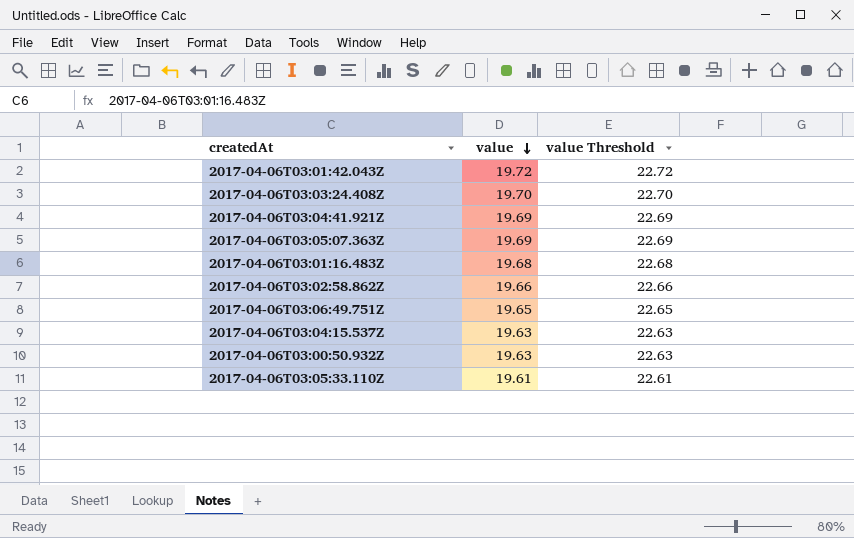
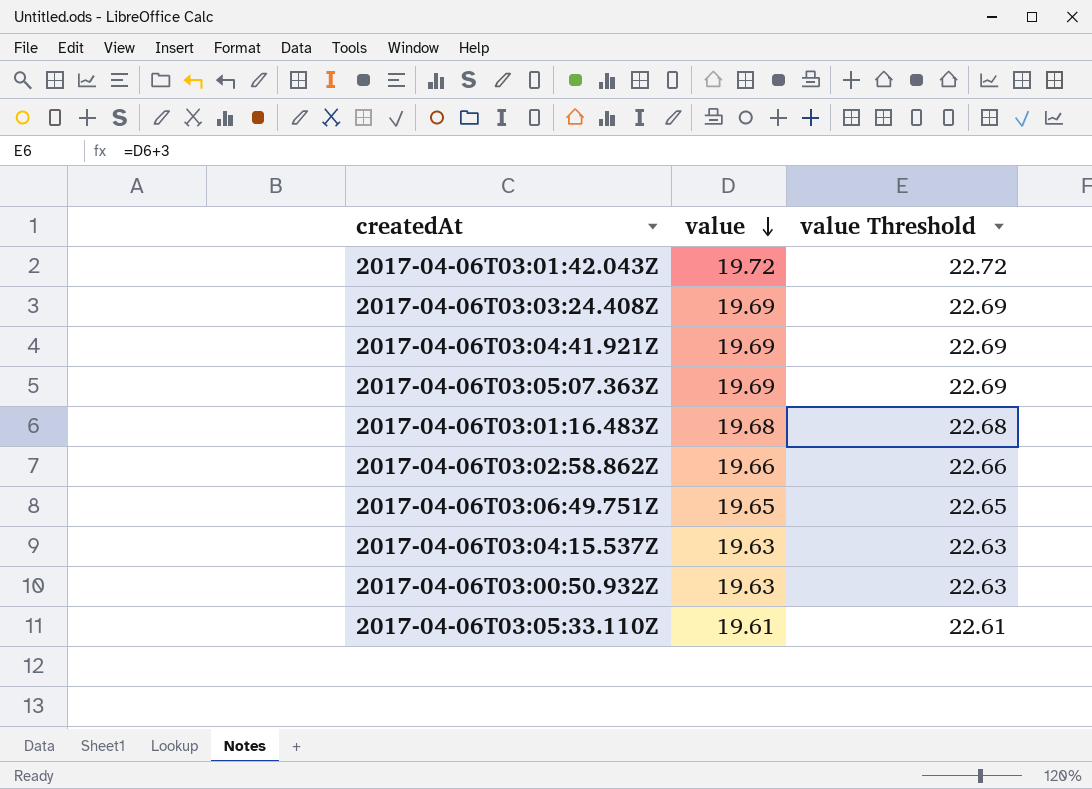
2017-04-06T03:03:24.408Z | value: 19.70 -> 19.69
2017-04-06T03:03:24.408Z | value Threshold: 22.70 -> 22.69

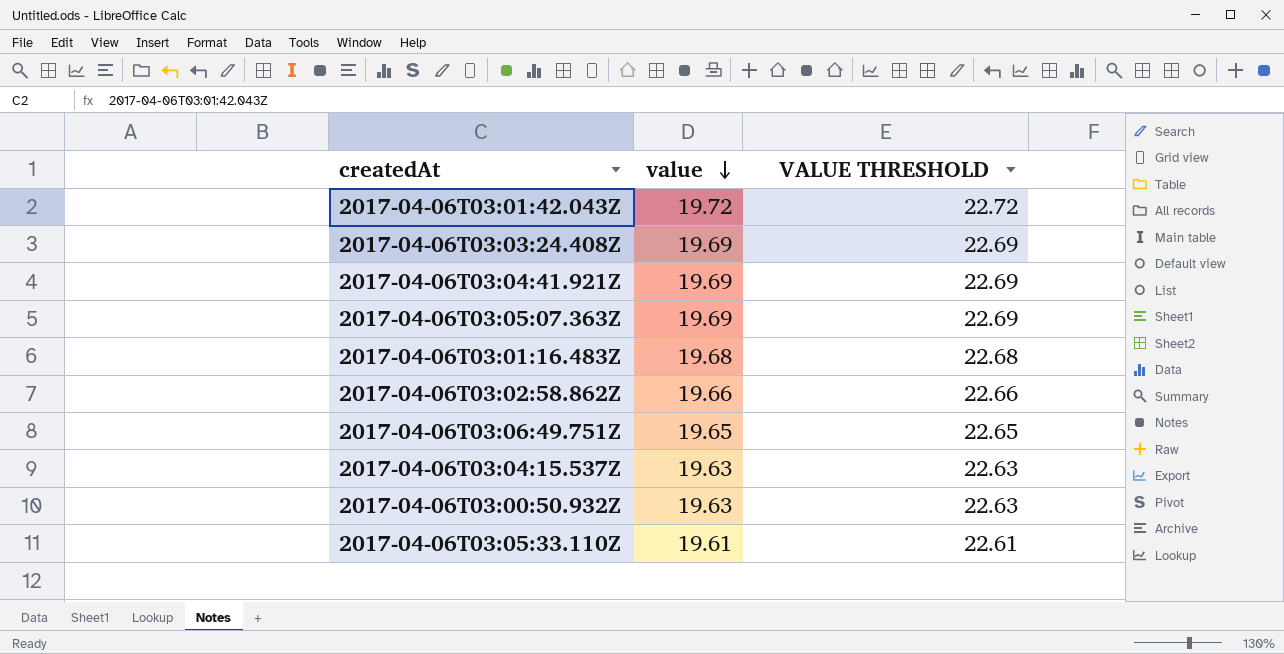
column name: value Threshold -> VALUE THRESHOLD

